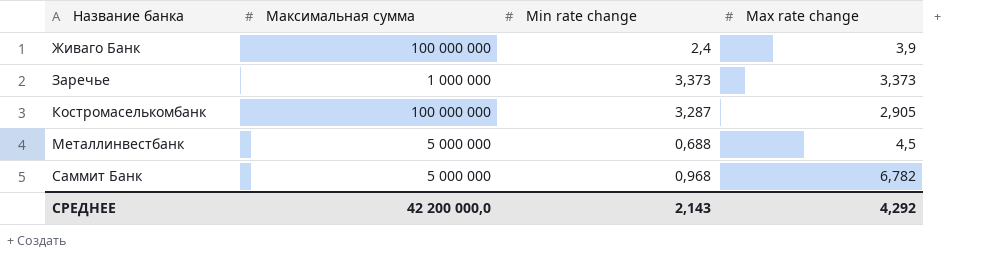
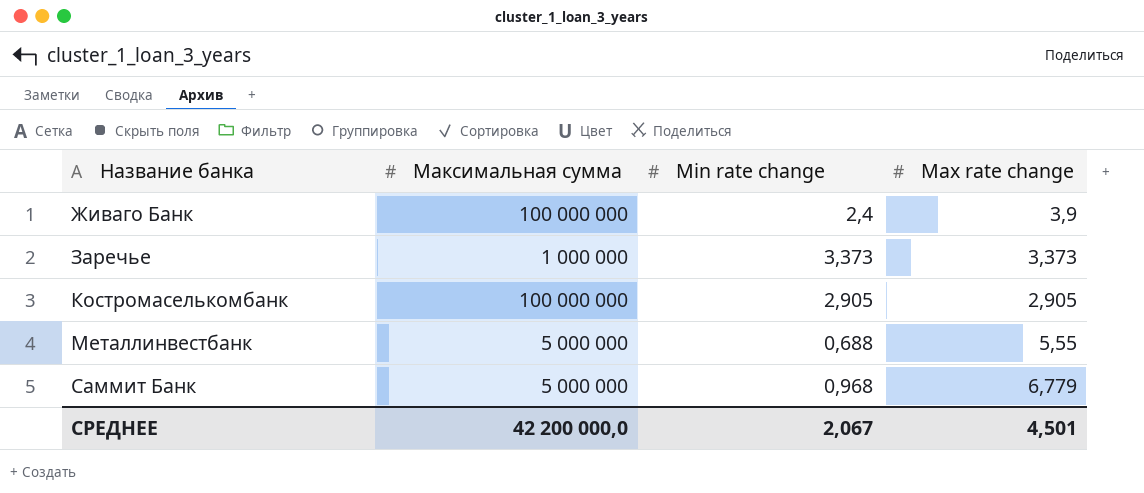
Костромаселькомбанк | Min rate change: 3,287 -> 2,905
Металлинвестбанк | Max rate change: 4,5 -> 5,55
Саммит Банк | Max rate change: 6,782 -> 6,779
СРЕДНЕЕ | Min rate change: 2,143 -> 2,067
СРЕДНЕЕ | Max rate change: 4,292 -> 4,501

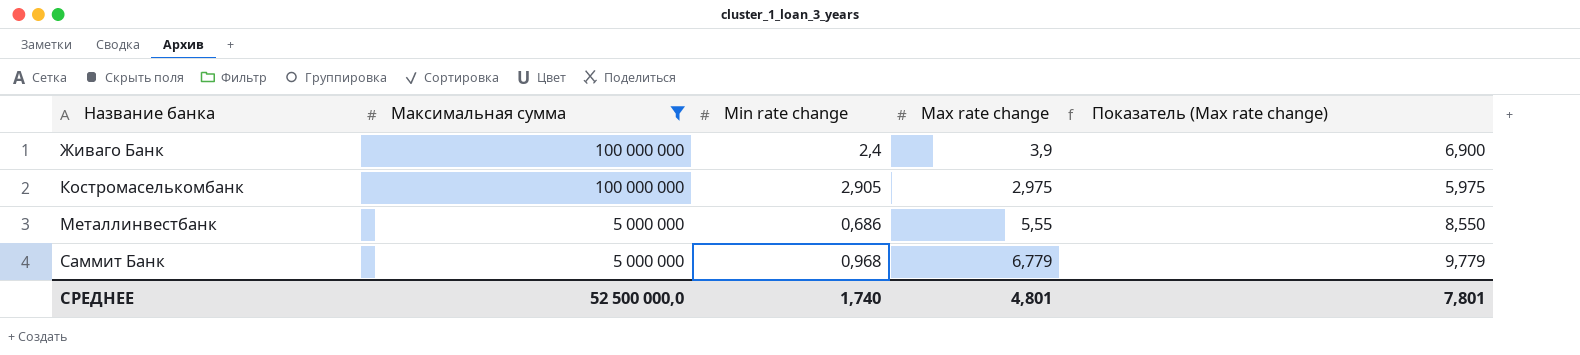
filter: none -> Максимальная сумма != 1 000 000
column Показатель (Max rate change) | formula: none -> [Max rate change] + 3
Костромаселькомбанк | Max rate change: 2,905 -> 2,975
Металлинвестбанк | Min rate change: 0,688 -> 0,686
СРЕДНЕЕ | Максимальная сумма: 42 200 000,0 -> 52 500 000,0
СРЕДНЕЕ | Min rate change: 2,067 -> 1,740
СРЕДНЕЕ | Max rate change: 4,501 -> 4,801

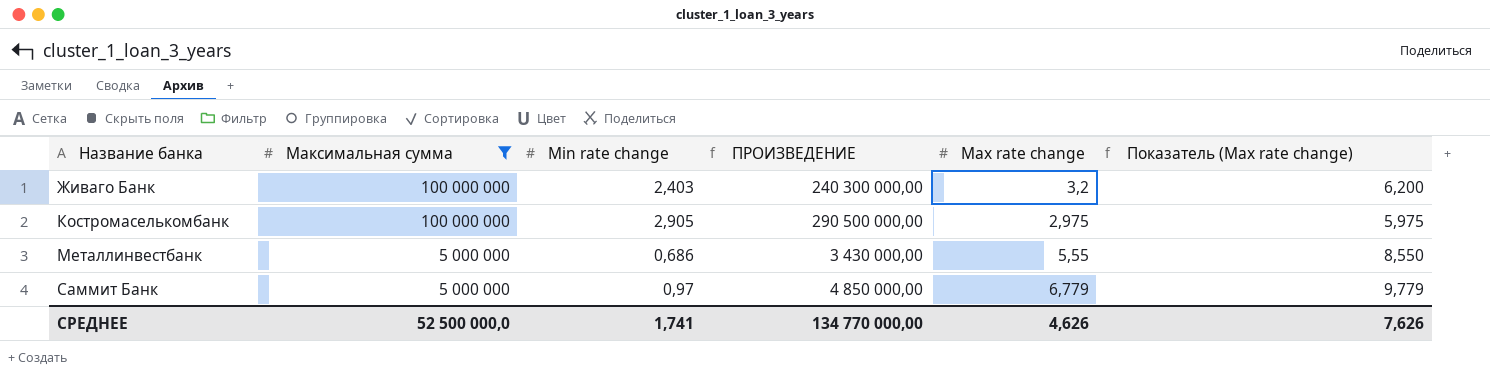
column ПРОИЗВЕДЕНИЕ | formula: none -> [Максимальная сумма] * [Min rate change]
Живаго Банк | Min rate change: 2,4 -> 2,403
Живаго Банк | Max rate change: 3,9 -> 3,2
Живаго Банк | Показатель (Max rate change): 6,900 -> 6,200
Саммит Банк | Min rate change: 0,968 -> 0,97
СРЕДНЕЕ | Min rate change: 1,740 -> 1,741
СРЕДНЕЕ | Max rate change: 4,801 -> 4,626
СРЕДНЕЕ | Показатель (Max rate change): 7,801 -> 7,626

